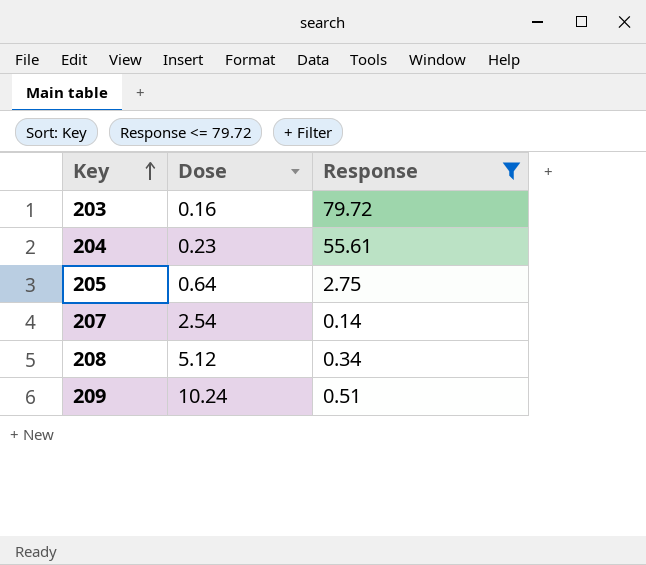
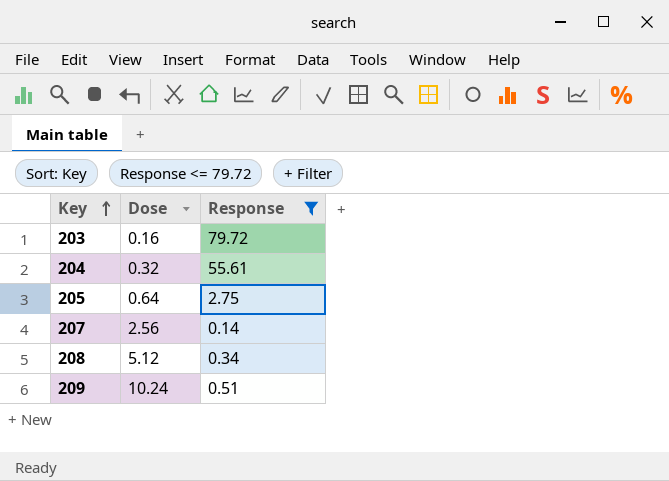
204 | Dose: 0.23 -> 0.32
207 | Dose: 2.54 -> 2.56

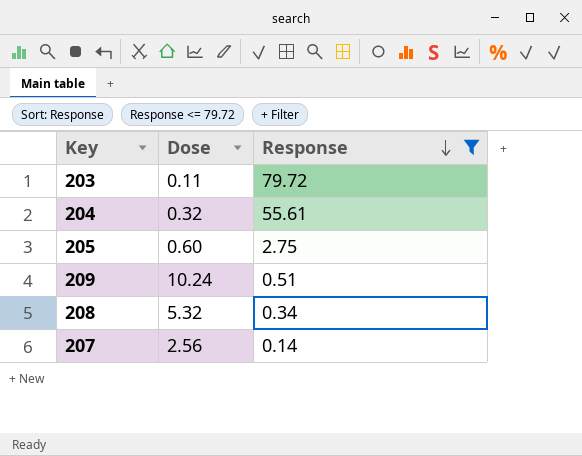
row order: Key ascending -> Response descending
203 | Dose: 0.16 -> 0.11
205 | Dose: 0.64 -> 0.60
208 | Dose: 5.12 -> 5.32

